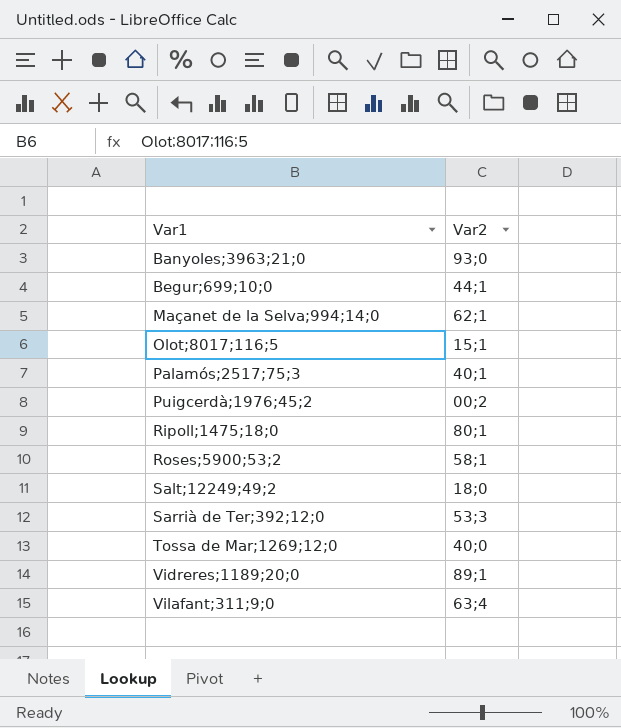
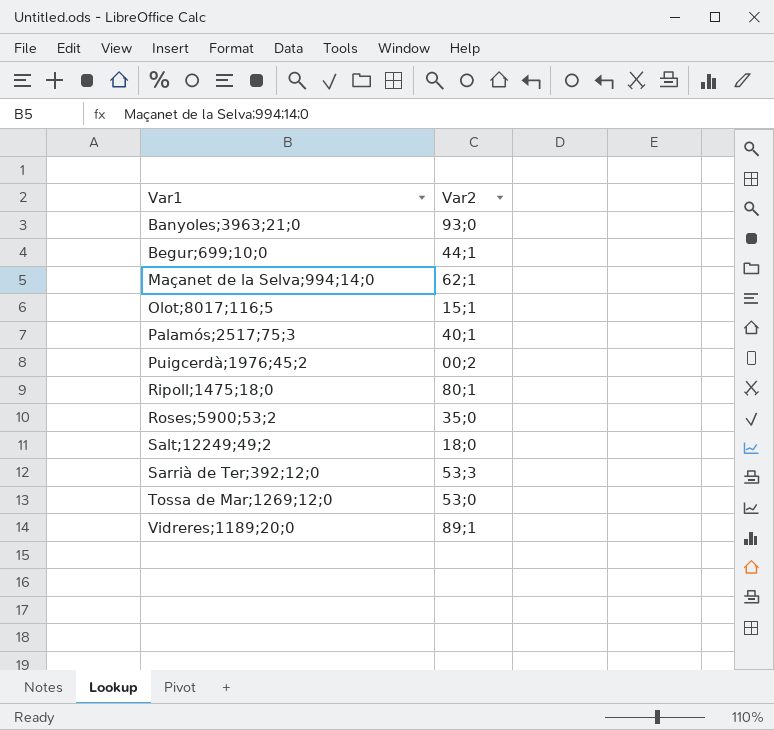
row Vilafant;311;9;0: 63;4 -> none
Roses;5900;53;2 | Var2: 58;1 -> 35;0
Tossa de Mar;1269;12;0 | Var2: 40;0 -> 53;0

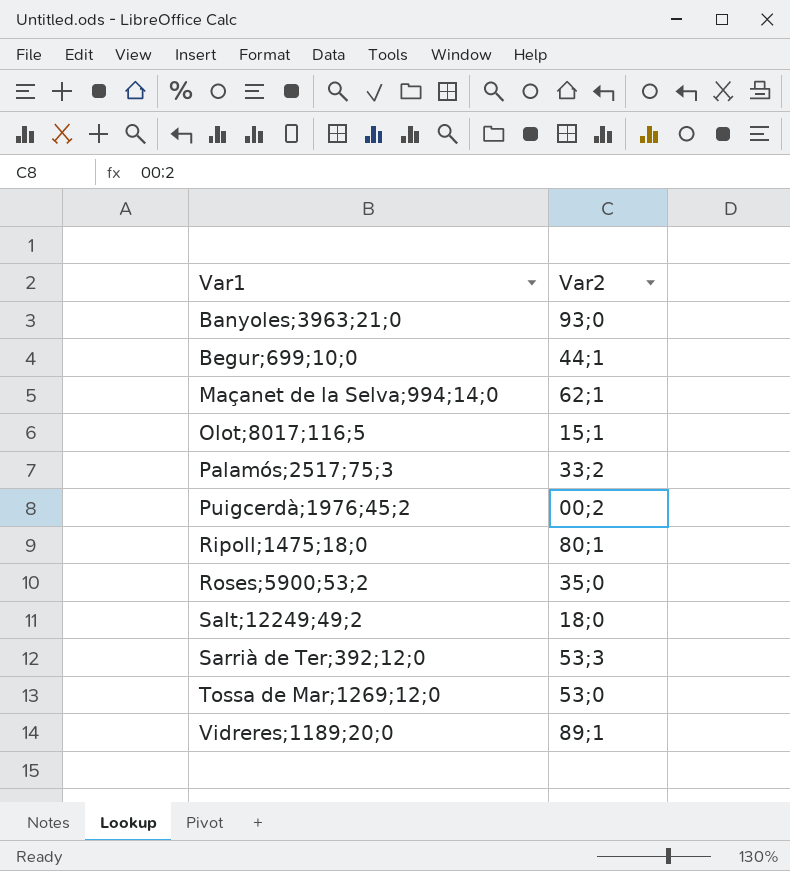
Palamós;2517;75;3 | Var2: 40;1 -> 33;2

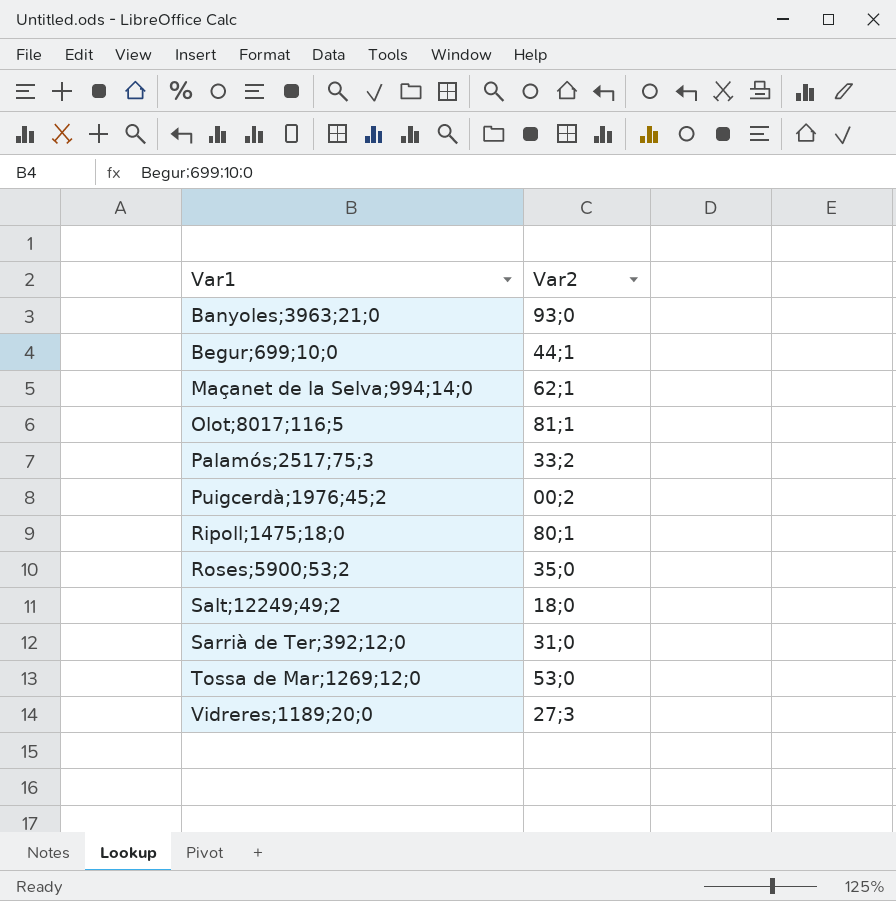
Olot;8017;116;5 | Var2: 15;1 -> 81;1
Sarrià de Ter;392;12;0 | Var2: 53;3 -> 31;0
Vidreres;1189;20;0 | Var2: 89;1 -> 27;3

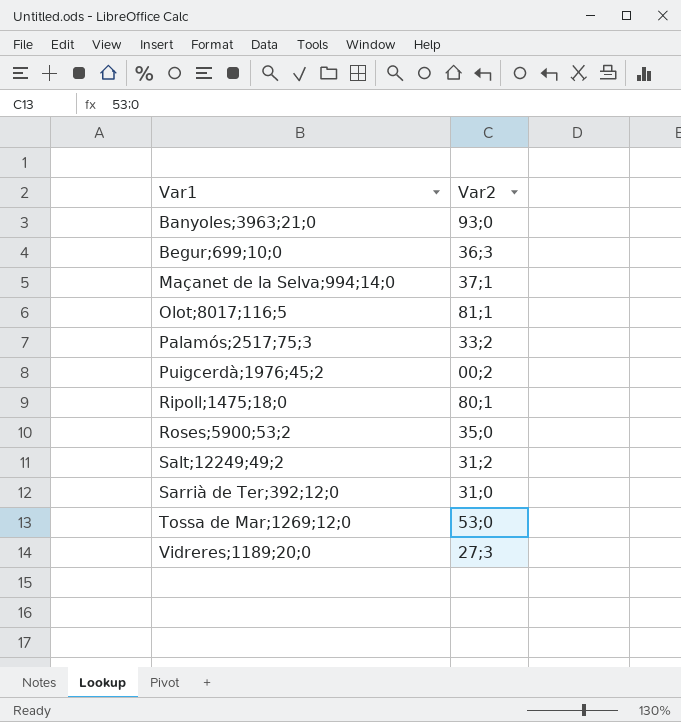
Begur;699;10;0 | Var2: 44;1 -> 36;3
Maçanet de la Selva;994;14;0 | Var2: 62;1 -> 37;1
Salt;12249;49;2 | Var2: 18;0 -> 31;2

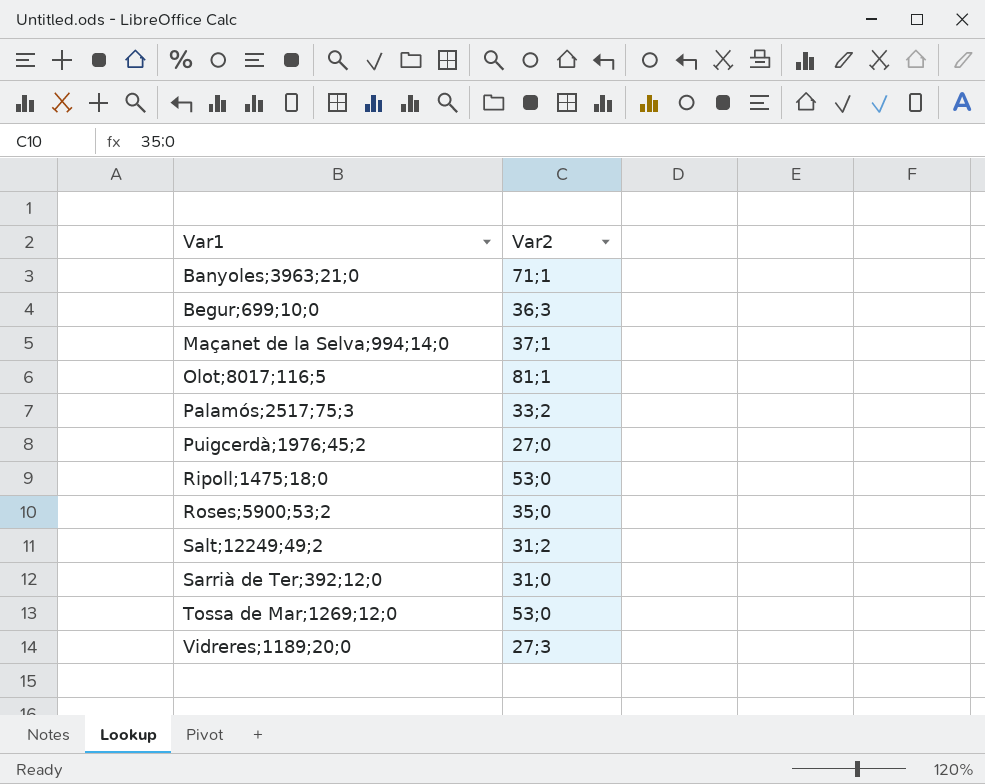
Banyoles;3963;21;0 | Var2: 93;0 -> 71;1
Puigcerdà;1976;45;2 | Var2: 00;2 -> 27;0
Ripoll;1475;18;0 | Var2: 80;1 -> 53;0

